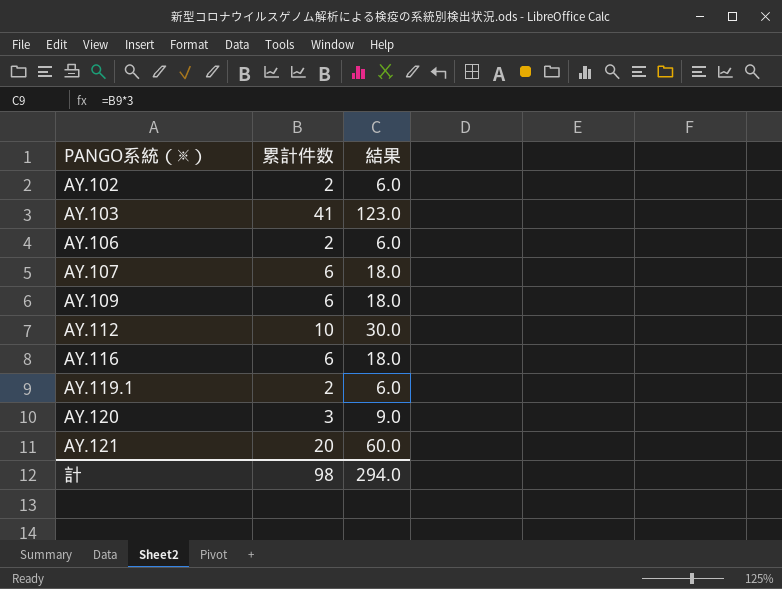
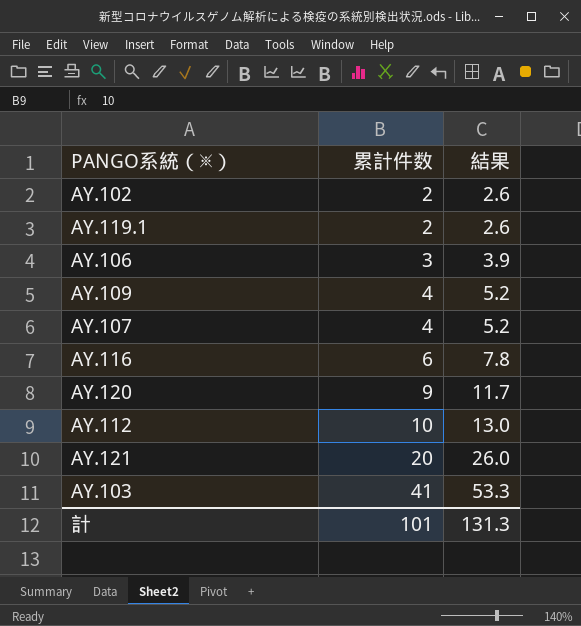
row order: PANGO系統（※） ascending -> 累計件数 ascending
column 結果 | formula: [累計件数] * 3 -> [累計件数] * 1.3
AY.106 | 累計件数: 2 -> 3
AY.109 | 累計件数: 6 -> 4
AY.107 | 累計件数: 6 -> 4
AY.120 | 累計件数: 3 -> 9
計 | 累計件数: 98 -> 101
計 | 結果: 294.0 -> 131.3

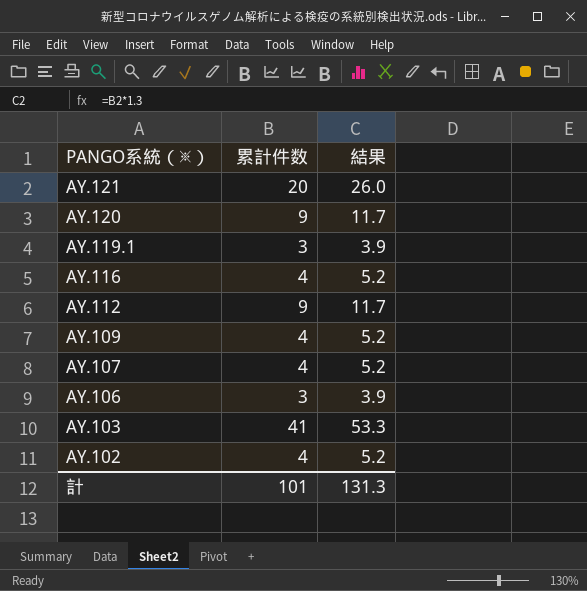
row order: 累計件数 ascending -> PANGO系統（※） descending
AY.119.1 | 累計件数: 2 -> 3
AY.119.1 | 結果: 2.6 -> 3.9
AY.116 | 累計件数: 6 -> 4
AY.116 | 結果: 7.8 -> 5.2
AY.112 | 累計件数: 10 -> 9
AY.112 | 結果: 13.0 -> 11.7
AY.102 | 累計件数: 2 -> 4
AY.102 | 結果: 2.6 -> 5.2

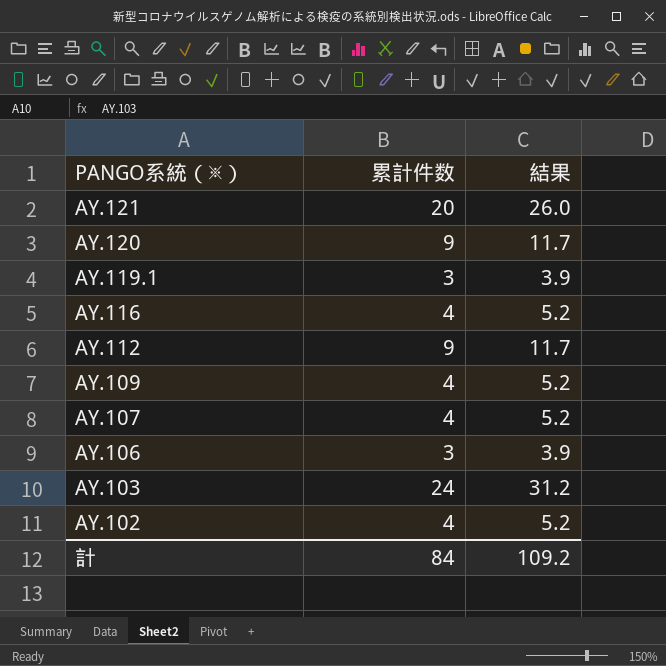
AY.103 | 累計件数: 41 -> 24
AY.103 | 結果: 53.3 -> 31.2
計 | 累計件数: 101 -> 84
計 | 結果: 131.3 -> 109.2

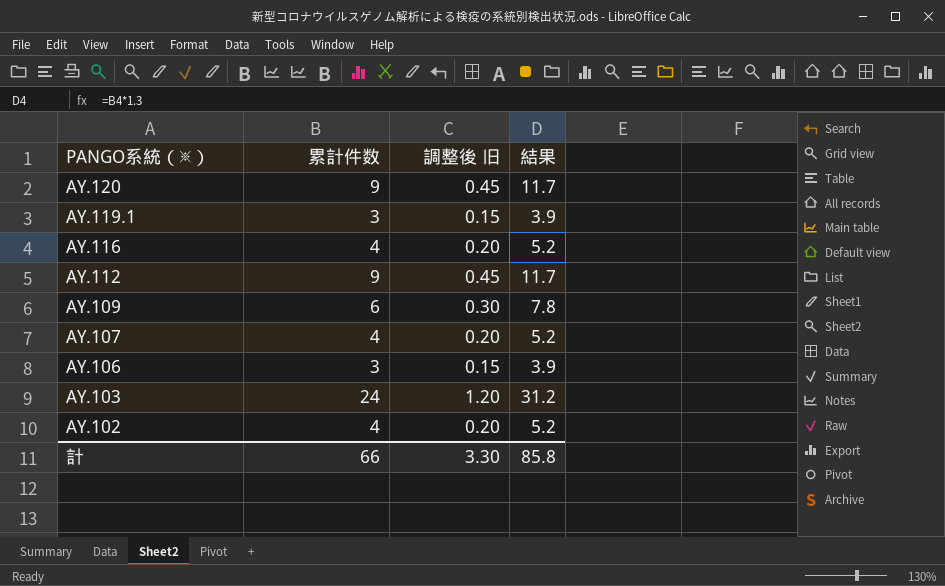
column 調整後 旧 | formula: none -> [累計件数] * 0.05
row AY.121: 20 | 26.0 -> none
AY.109 | 累計件数: 4 -> 6
AY.109 | 結果: 5.2 -> 7.8
計 | 累計件数: 84 -> 66
計 | 結果: 109.2 -> 85.8

